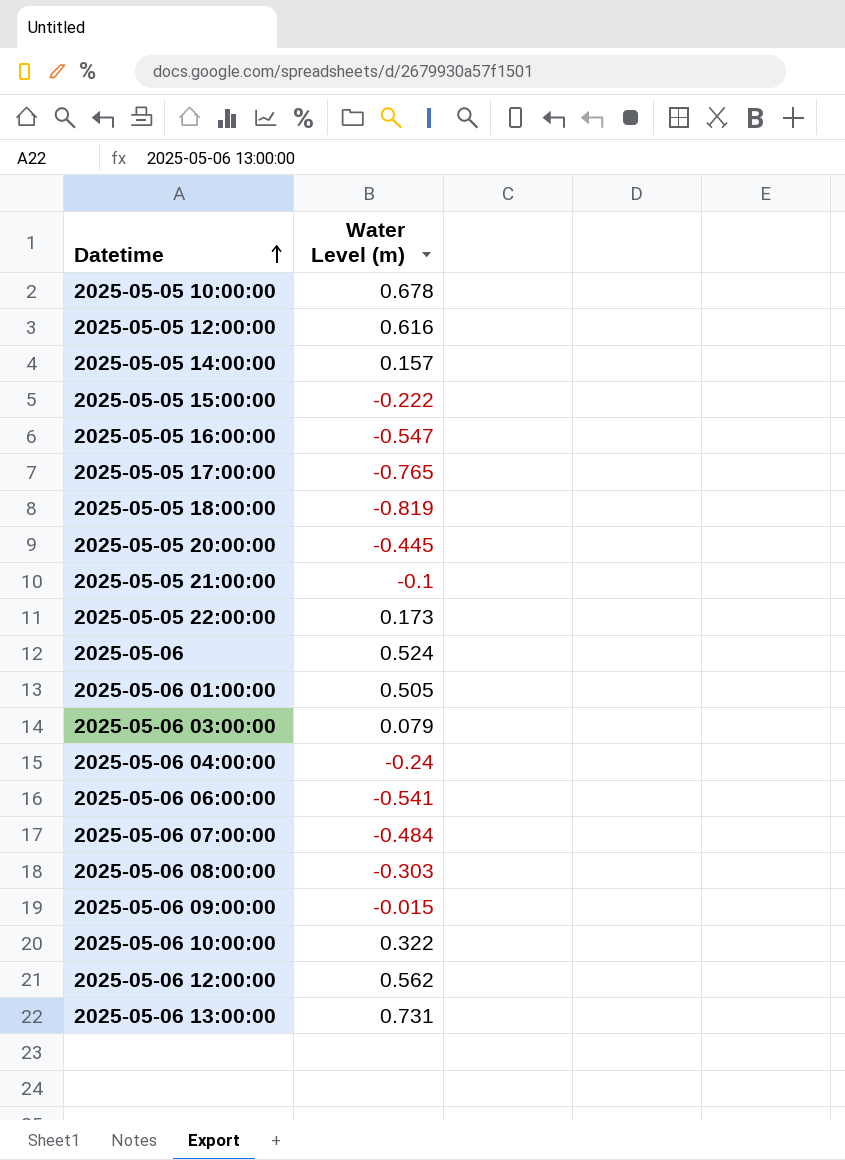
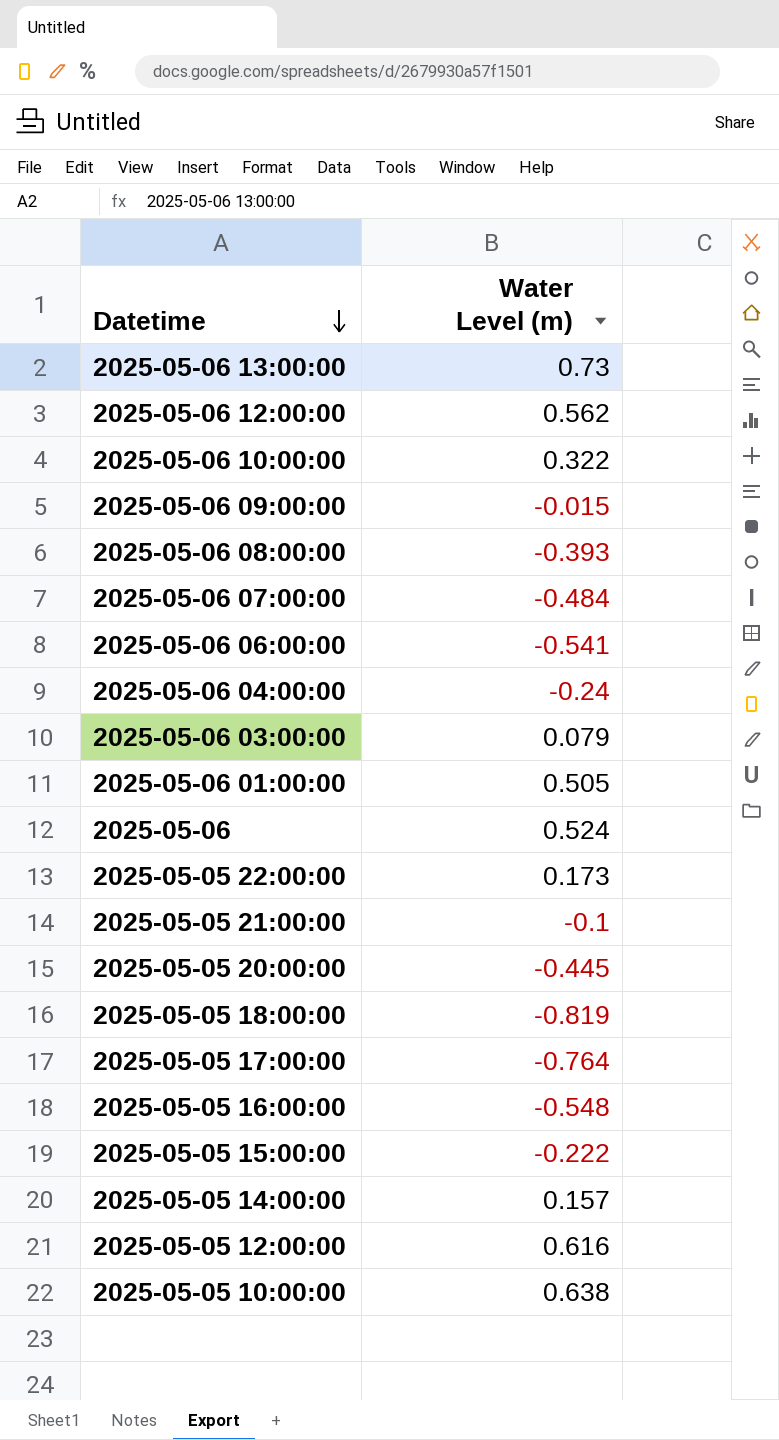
row order: Datetime ascending -> Datetime descending
2025-05-06 13:00:00 | Water Level (m): 0.731 -> 0.73
2025-05-06 08:00:00 | Water Level (m): -0.303 -> -0.393
2025-05-05 17:00:00 | Water Level (m): -0.765 -> -0.764
2025-05-05 16:00:00 | Water Level (m): -0.547 -> -0.548
2025-05-05 10:00:00 | Water Level (m): 0.678 -> 0.638

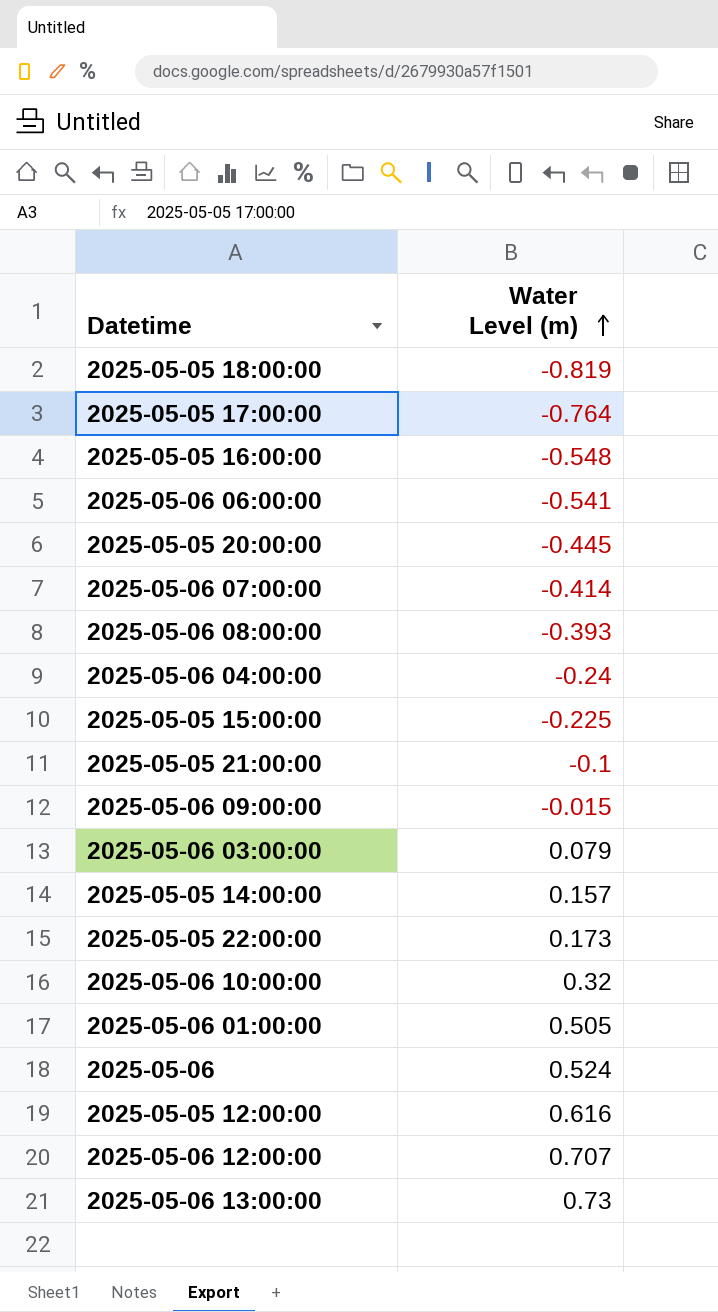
row order: Datetime descending -> Water Level (m) ascending
row 2025-05-05 10:00:00: 0.638 -> none
2025-05-06 07:00:00 | Water Level (m): -0.484 -> -0.414
2025-05-05 15:00:00 | Water Level (m): -0.222 -> -0.225
2025-05-06 10:00:00 | Water Level (m): 0.322 -> 0.32
2025-05-06 12:00:00 | Water Level (m): 0.562 -> 0.707

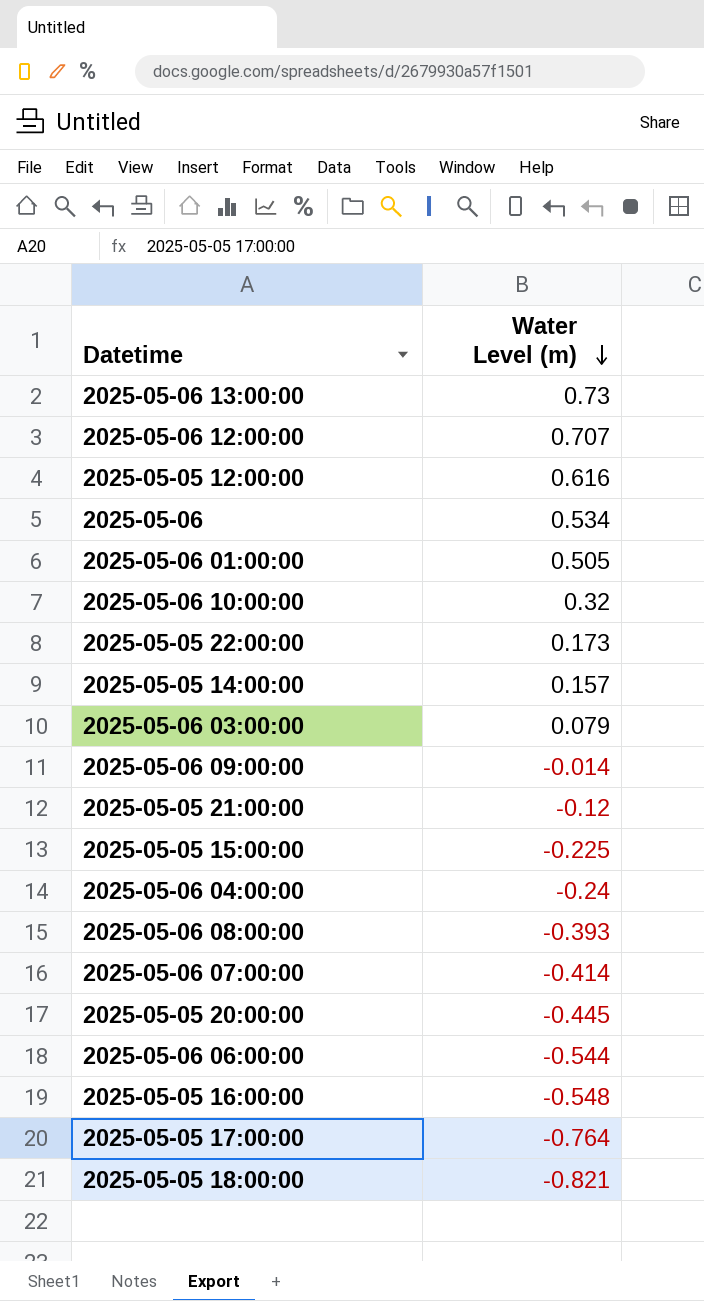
row order: Water Level (m) ascending -> Water Level (m) descending
2025-05-06 | Water Level (m): 0.524 -> 0.534
2025-05-06 09:00:00 | Water Level (m): -0.015 -> -0.014
2025-05-05 21:00:00 | Water Level (m): -0.1 -> -0.12
2025-05-06 06:00:00 | Water Level (m): -0.541 -> -0.544
2025-05-05 18:00:00 | Water Level (m): -0.819 -> -0.821

